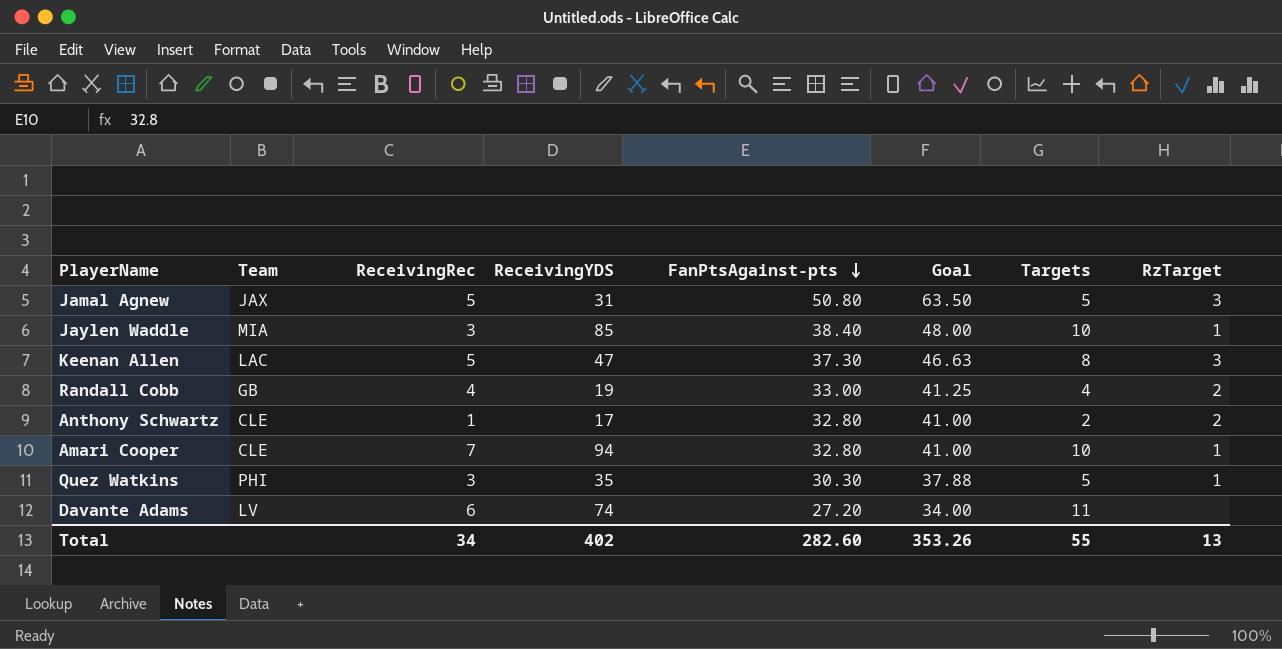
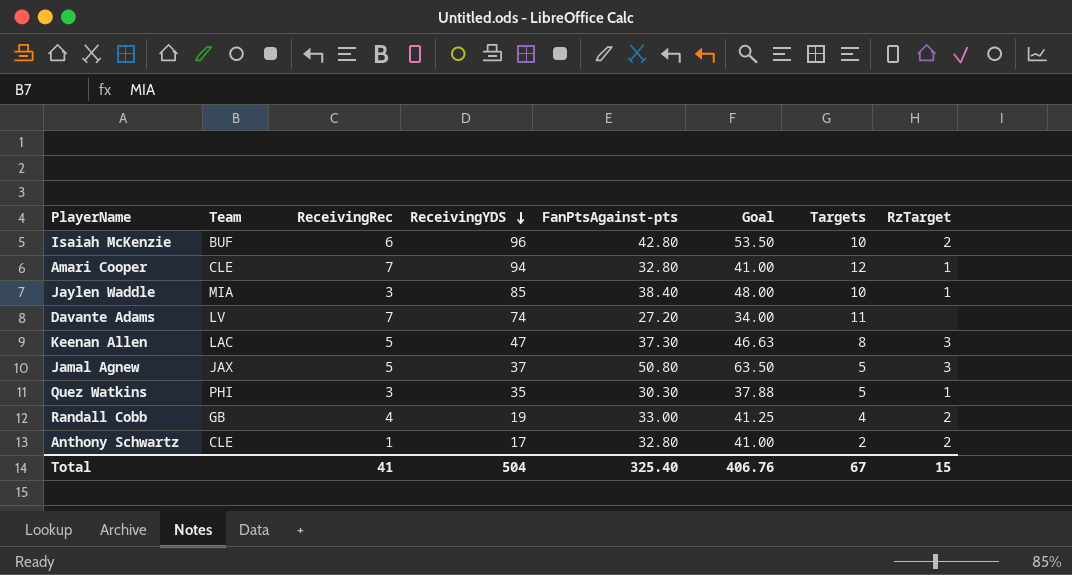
row order: FanPtsAgainst-pts descending -> ReceivingYDS descending
row Isaiah McKenzie: none -> BUF | 6 | 96 | 42.80 | 53.50 | 10 | 2
Amari Cooper | Targets: 10 -> 12
Davante Adams | ReceivingRec: 6 -> 7
Jamal Agnew | ReceivingYDS: 31 -> 37
Total | ReceivingRec: 34 -> 41
Total | ReceivingYDS: 402 -> 504
Total | FanPtsAgainst-pts: 282.60 -> 325.40
Total | Goal: 353.26 -> 406.76
Total | Targets: 55 -> 67
Total | RzTarget: 13 -> 15

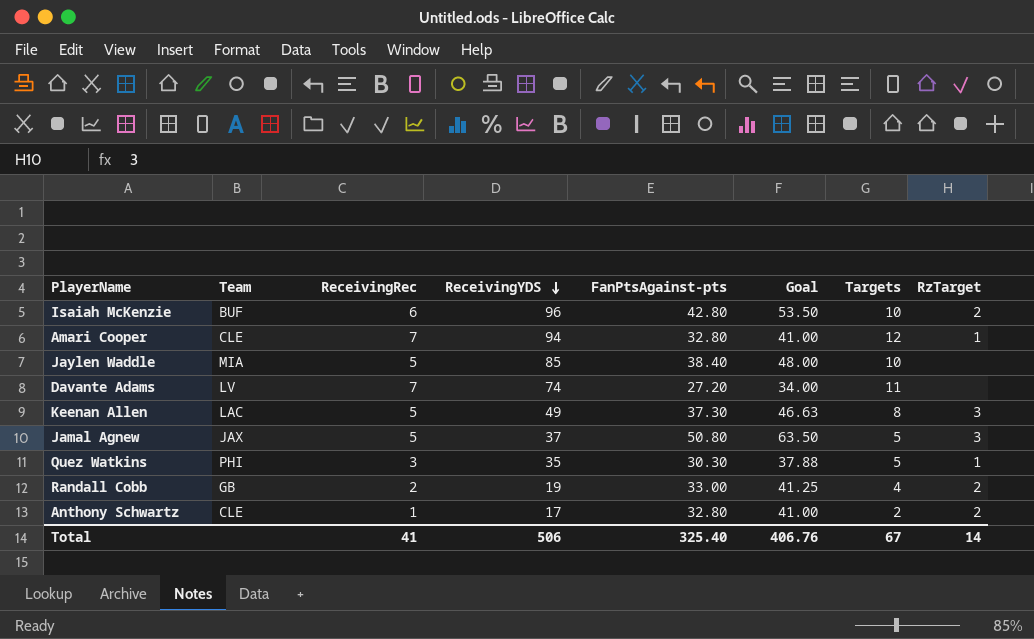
Jaylen Waddle | ReceivingRec: 3 -> 5
Jaylen Waddle | RzTarget: 1 -> none
Keenan Allen | ReceivingYDS: 47 -> 49
Randall Cobb | ReceivingRec: 4 -> 2
Total | ReceivingYDS: 504 -> 506
Total | RzTarget: 15 -> 14

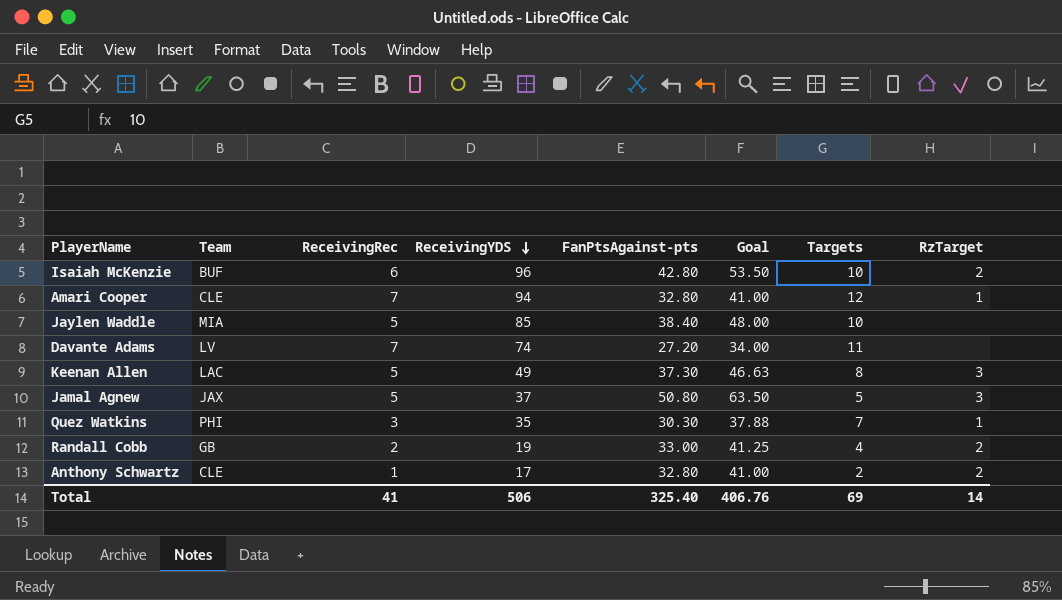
Quez Watkins | Targets: 5 -> 7
Total | Targets: 67 -> 69

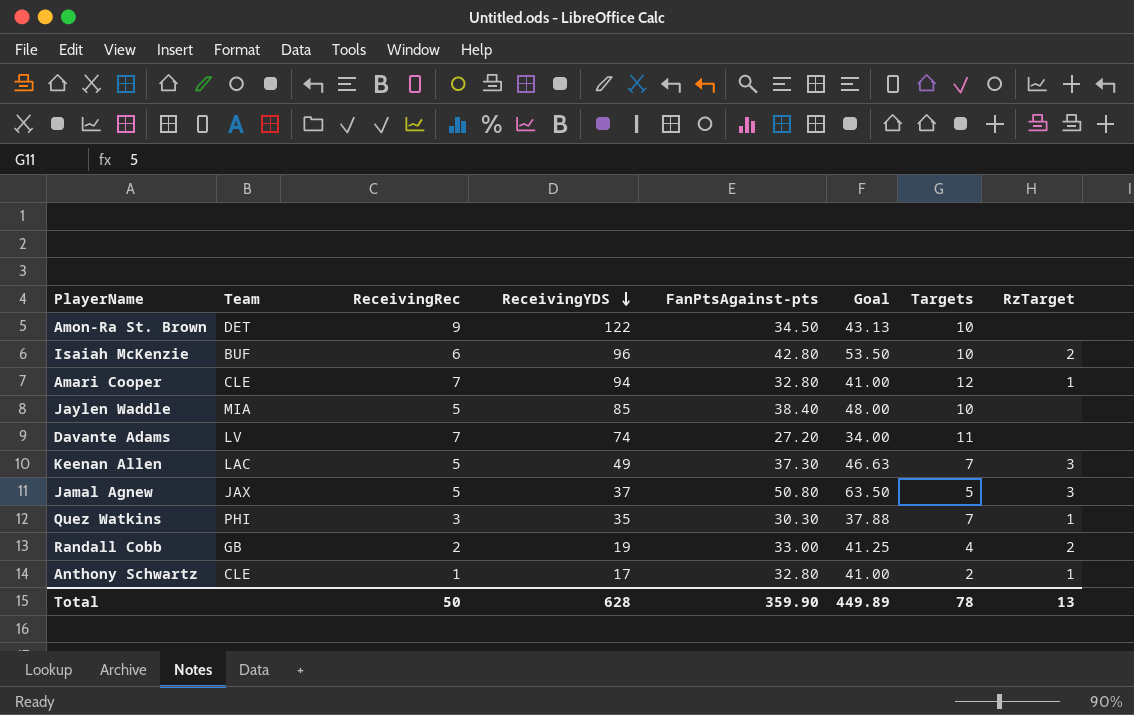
row Amon-Ra St. Brown: none -> DET | 9 | 122 | 34.50 | 43.13 | 10 | none
Keenan Allen | Targets: 8 -> 7
Anthony Schwartz | RzTarget: 2 -> 1
Total | ReceivingRec: 41 -> 50
Total | ReceivingYDS: 506 -> 628
Total | FanPtsAgainst-pts: 325.40 -> 359.90
Total | Goal: 406.76 -> 449.89
Total | Targets: 69 -> 78
Total | RzTarget: 14 -> 13

